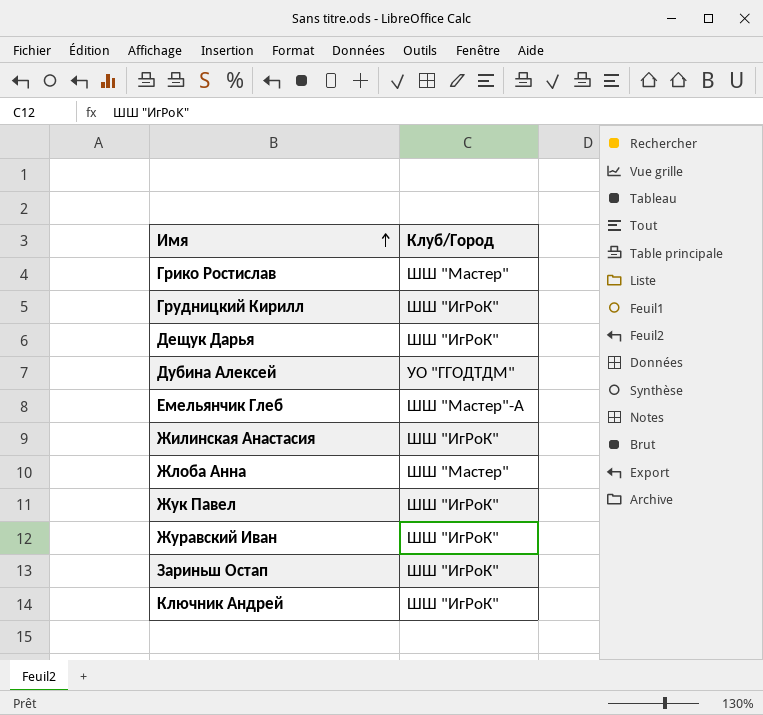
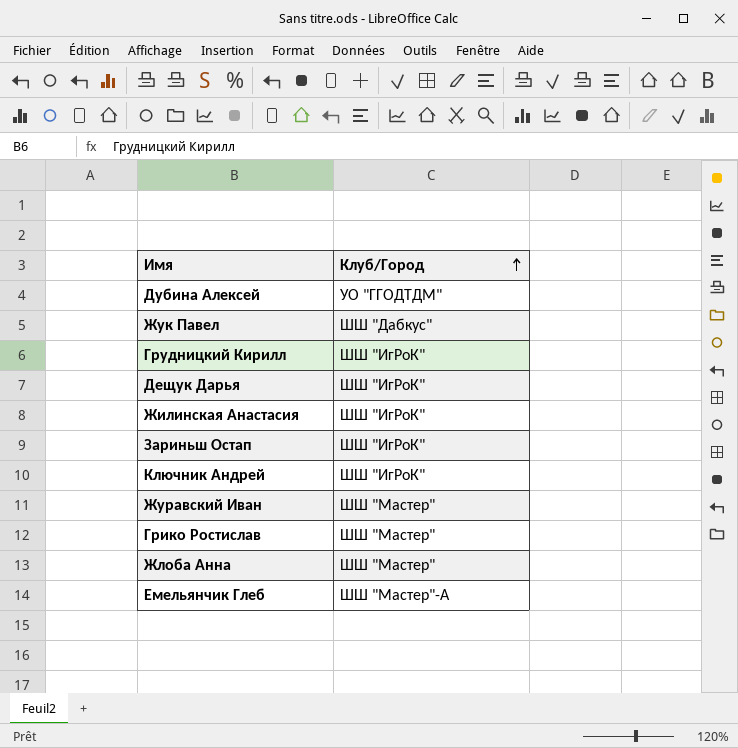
row order: Имя ascending -> Клуб/Город ascending
Жук Павел | Клуб/Город: ШШ "ИгРоК" -> ШШ "Дабкус"
Журавский Иван | Клуб/Город: ШШ "ИгРоК" -> ШШ "Мастер"

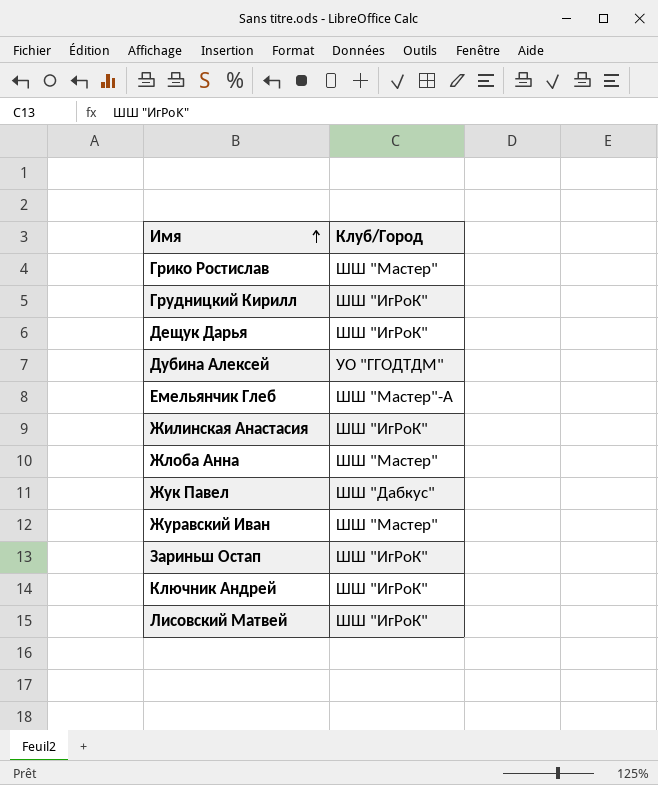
row order: Клуб/Город ascending -> Имя ascending
row Лисовский Матвей: none -> ШШ "ИгРоК"

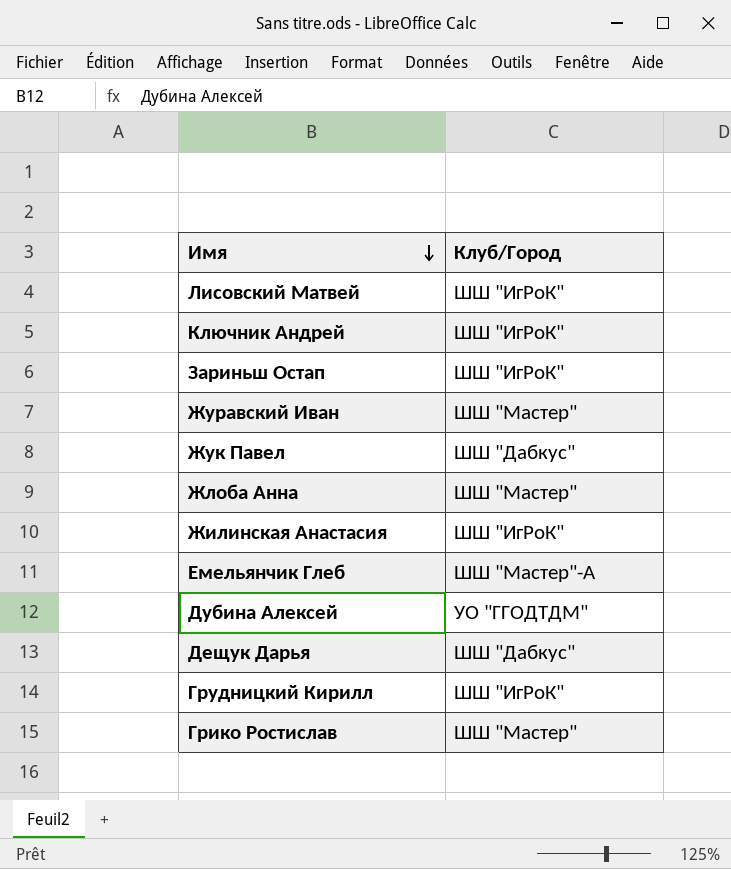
row order: Имя ascending -> Имя descending
Дещук Дарья | Клуб/Город: ШШ "ИгРоК" -> ШШ "Дабкус"

